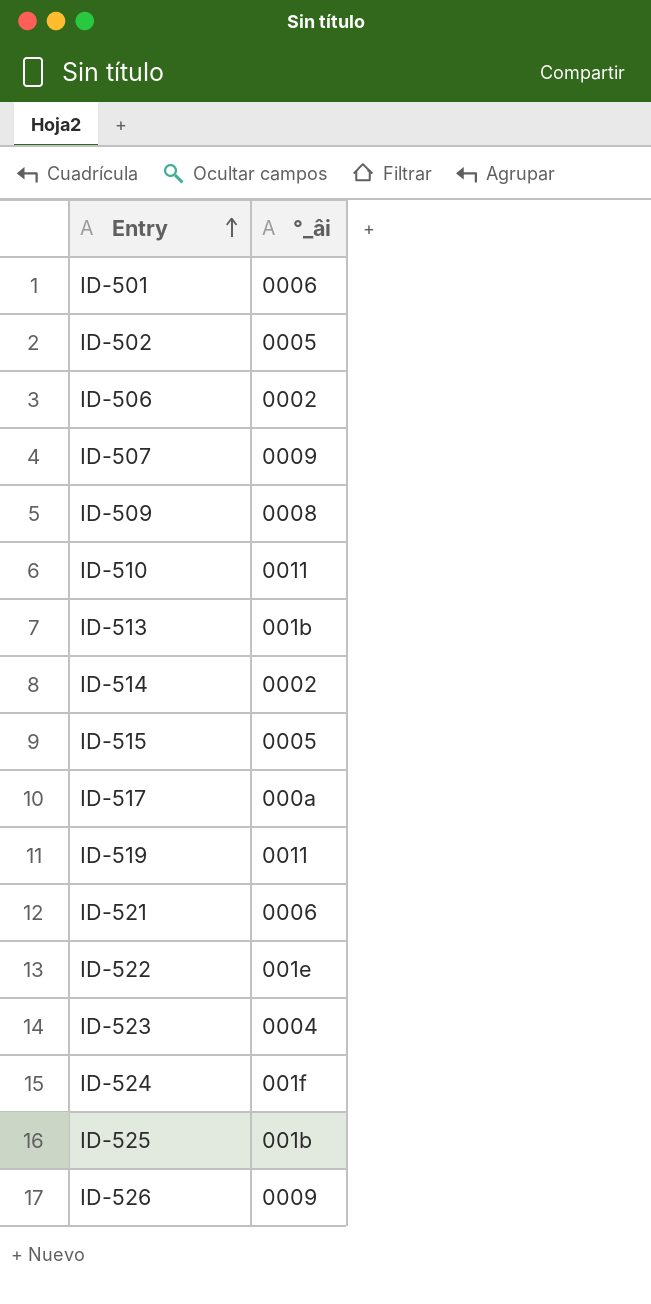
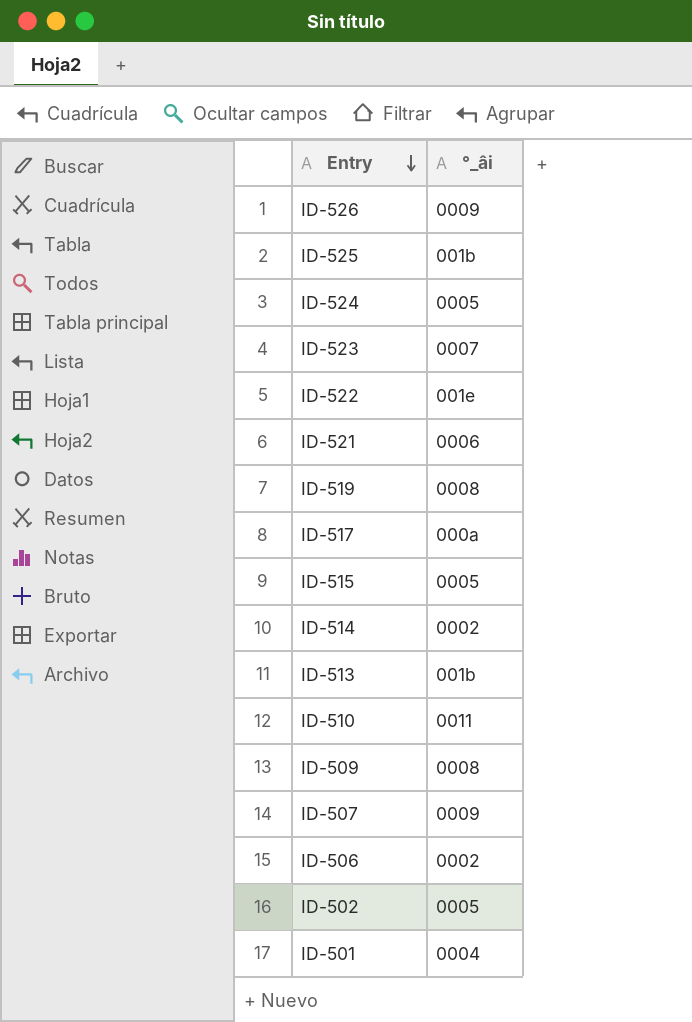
row order: Entry ascending -> Entry descending
ID-524 | °_âi: 001f -> 0005
ID-523 | °_âi: 0004 -> 0007
ID-519 | °_âi: 0011 -> 0008
ID-501 | °_âi: 0006 -> 0004

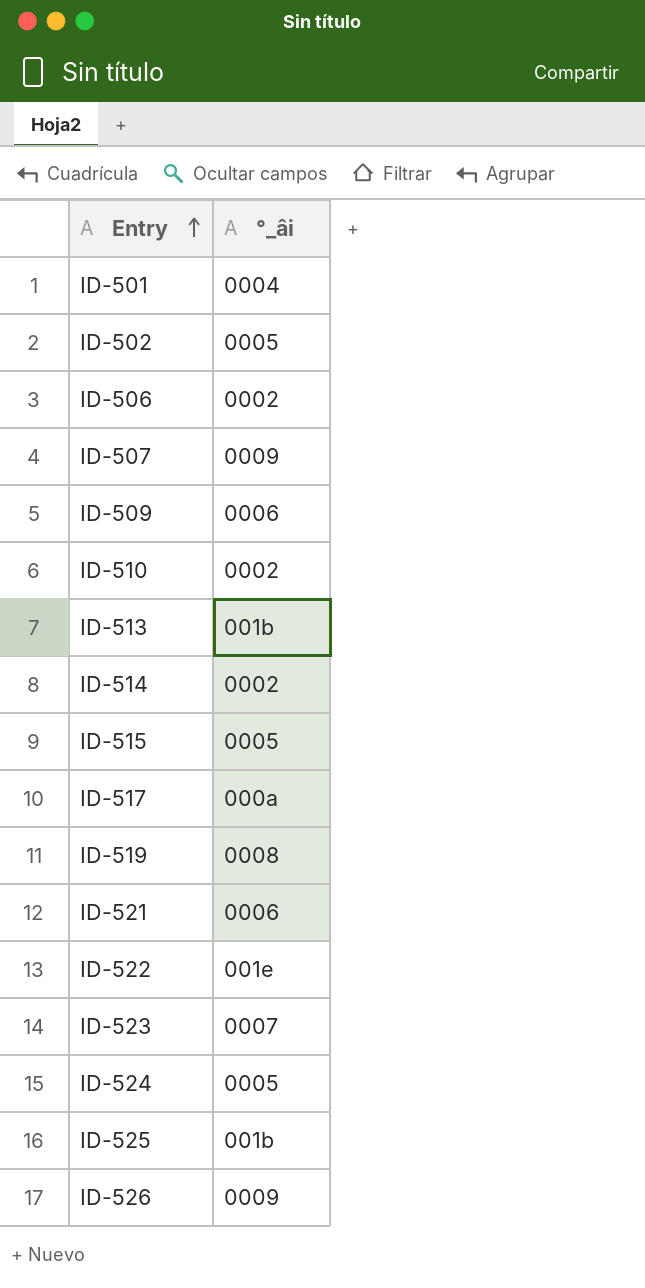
row order: Entry descending -> Entry ascending
ID-509 | °_âi: 0008 -> 0006
ID-510 | °_âi: 0011 -> 0002

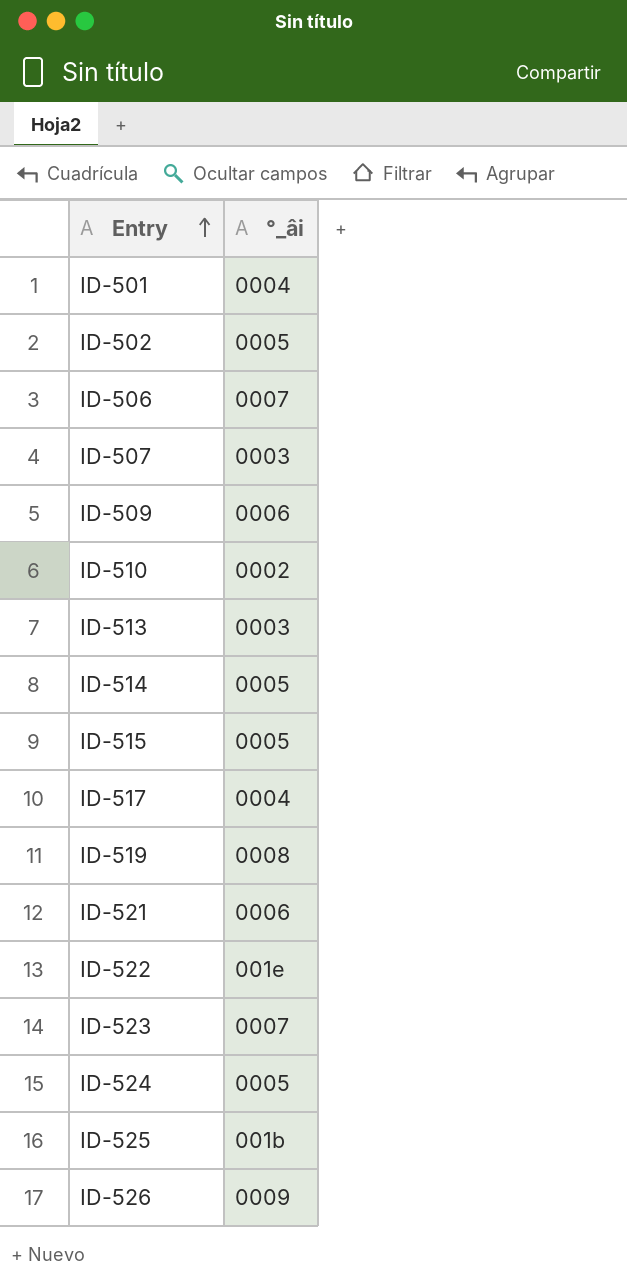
ID-506 | °_âi: 0002 -> 0007
ID-507 | °_âi: 0009 -> 0003
ID-513 | °_âi: 001b -> 0003
ID-514 | °_âi: 0002 -> 0005
ID-517 | °_âi: 000a -> 0004

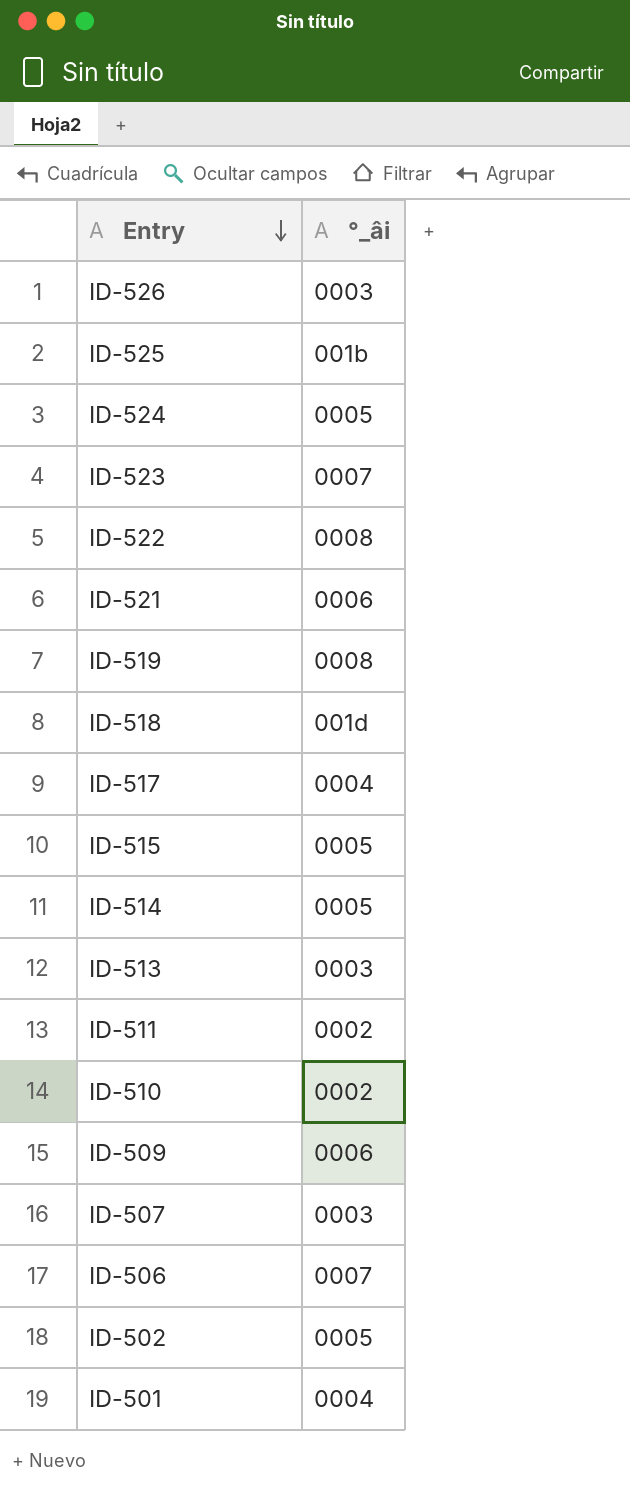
row order: Entry ascending -> Entry descending
ID-526 | °_âi: 0009 -> 0003
ID-522 | °_âi: 001e -> 0008
row ID-518: none -> 001d
row ID-511: none -> 0002

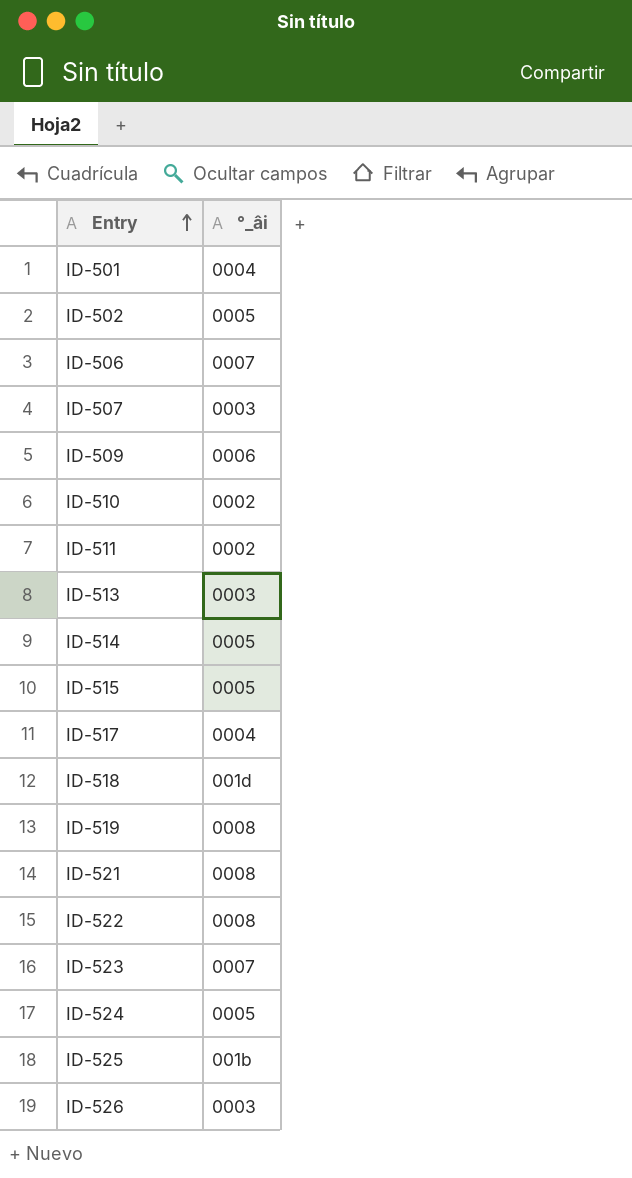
row order: Entry descending -> Entry ascending
ID-521 | °_âi: 0006 -> 0008

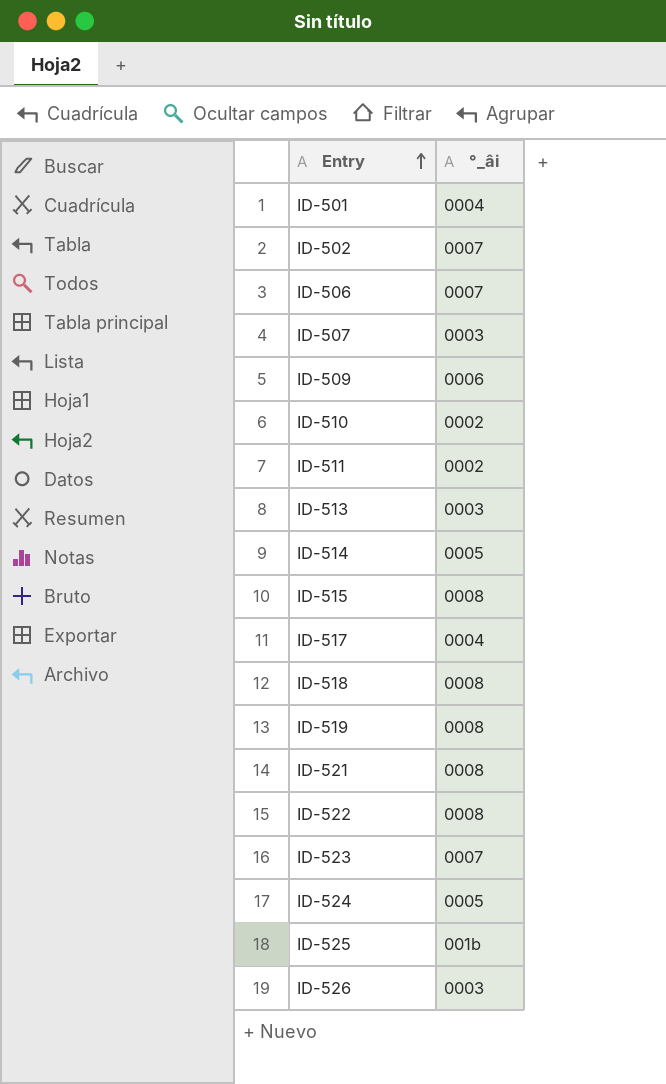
ID-502 | °_âi: 0005 -> 0007
ID-515 | °_âi: 0005 -> 0008
ID-518 | °_âi: 001d -> 0008

